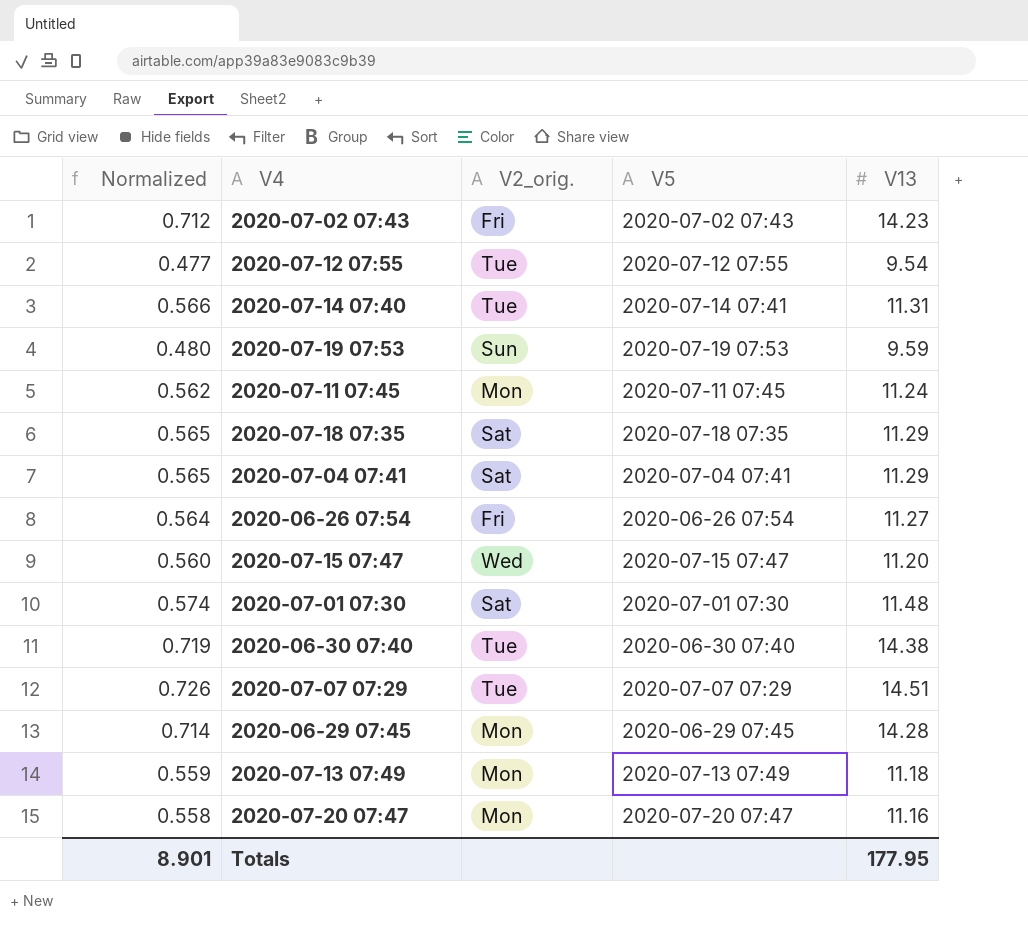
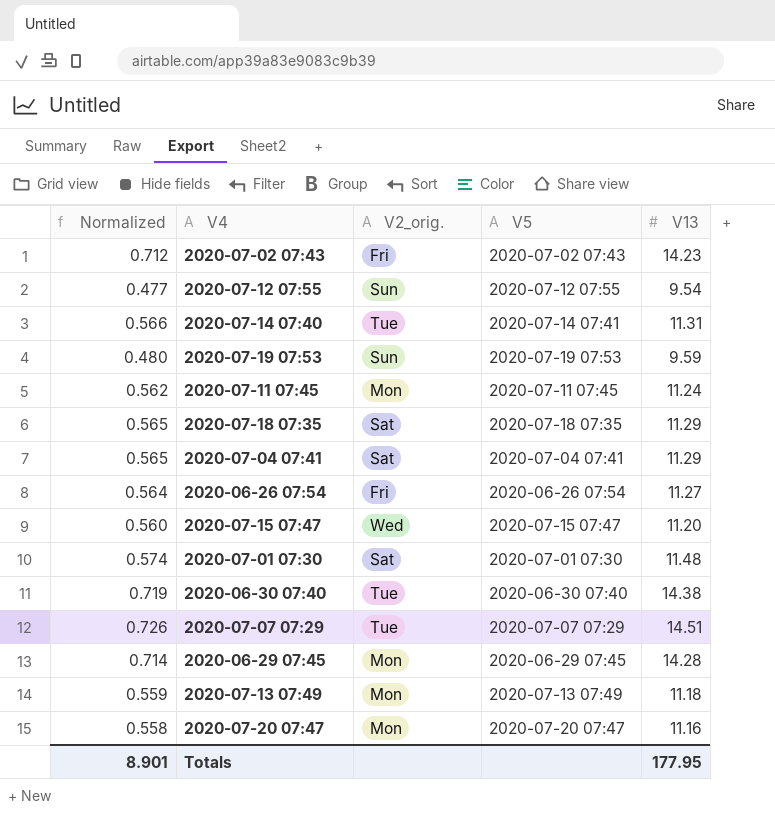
2020-07-12 07:55 | V2_orig.: Tue -> Sun

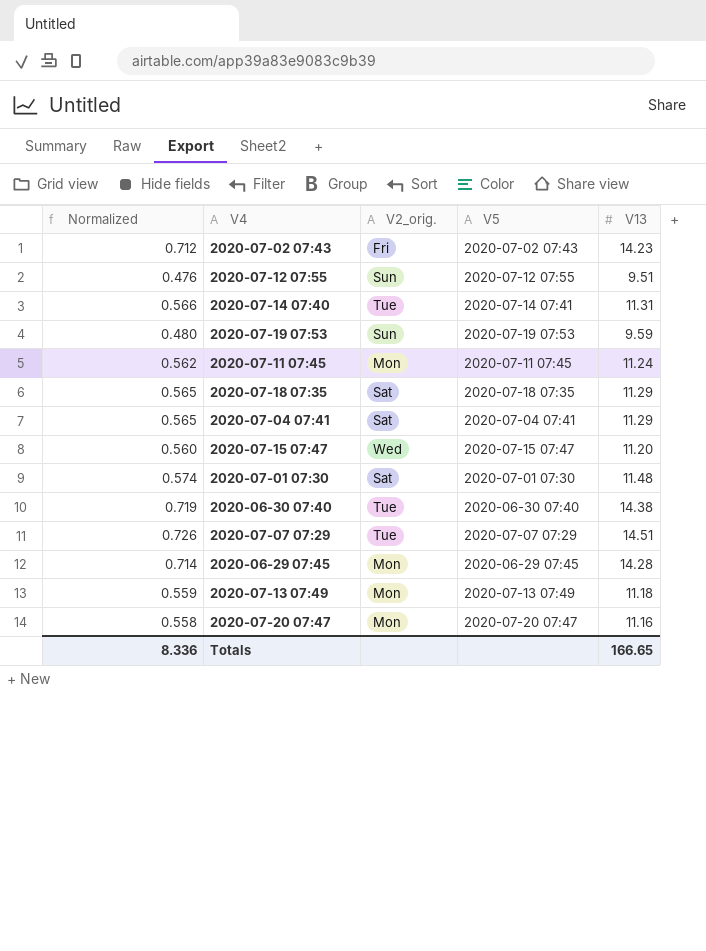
row 2020-06-26 07:54: 0.564 | Fri | 2020-06-26 07:54 | 11.27 -> none
2020-07-12 07:55 | Normalized: 0.477 -> 0.476
2020-07-12 07:55 | V13: 9.54 -> 9.51
Totals | Normalized: 8.901 -> 8.336
Totals | V13: 177.95 -> 166.65

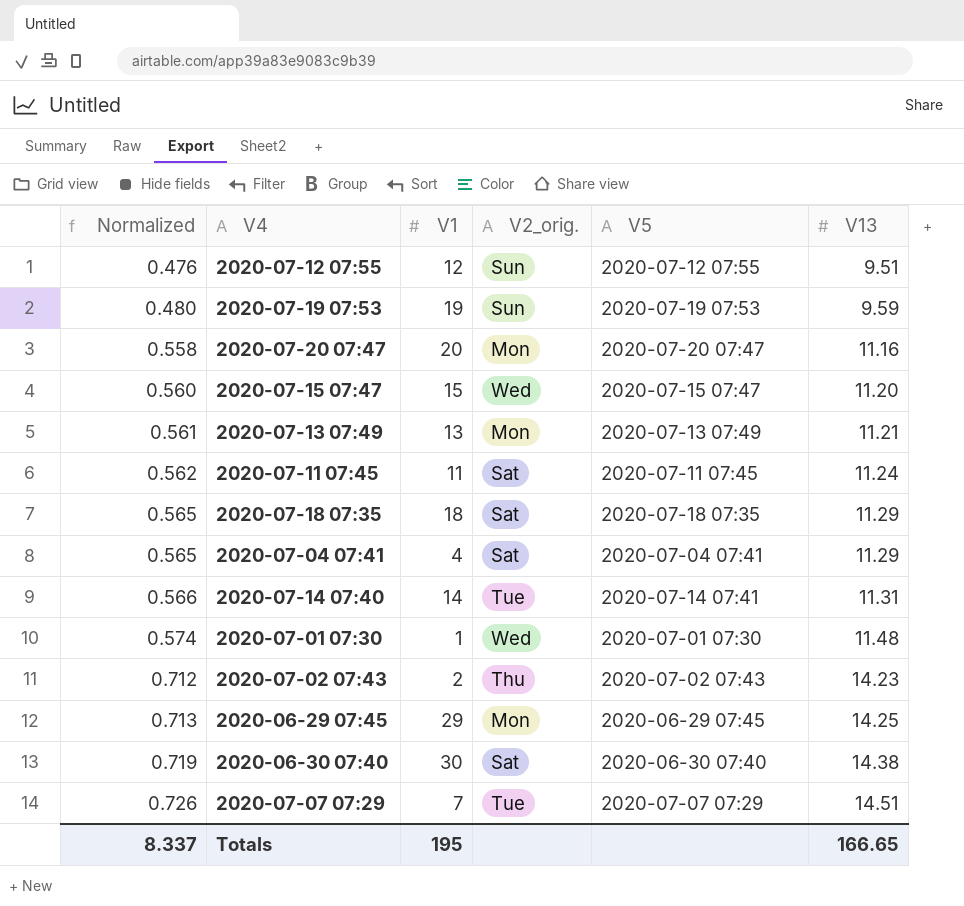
row order: none -> Normalized ascending
column V1 | position: none -> 3
2020-07-13 07:49 | Normalized: 0.559 -> 0.561
2020-07-13 07:49 | V13: 11.18 -> 11.21
2020-07-11 07:45 | V2_orig.: Mon -> Sat
2020-07-01 07:30 | V2_orig.: Sat -> Wed
2020-07-02 07:43 | V2_orig.: Fri -> Thu
2020-06-29 07:45 | Normalized: 0.714 -> 0.713
2020-06-29 07:45 | V13: 14.28 -> 14.25
2020-06-30 07:40 | V2_orig.: Tue -> Sat
Totals | Normalized: 8.336 -> 8.337

